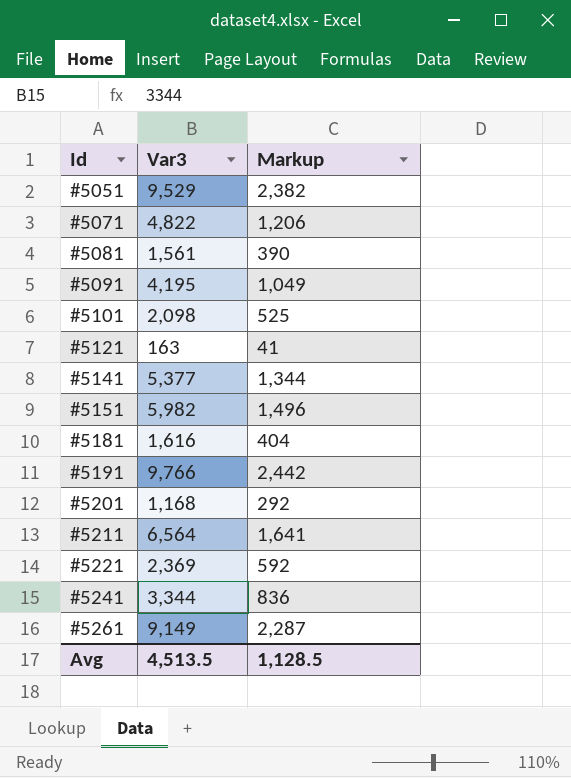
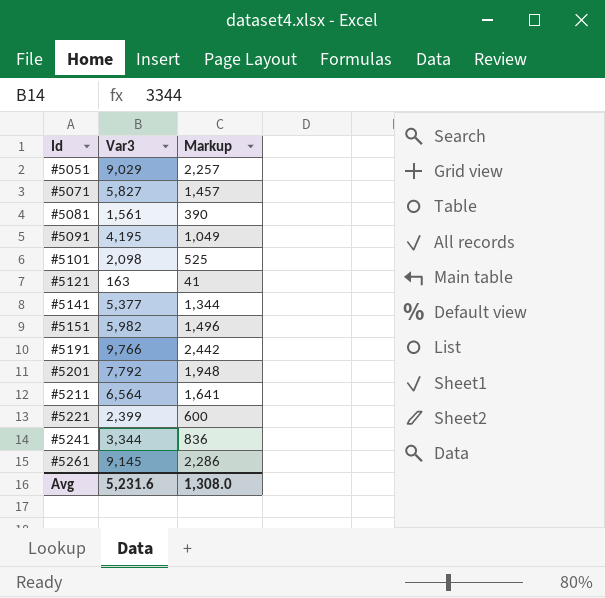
row #5181: 1,616 | 404 -> none
#5051 | Var3: 9,529 -> 9,029
#5051 | Markup: 2,382 -> 2,257
#5071 | Var3: 4,822 -> 5,827
#5071 | Markup: 1,206 -> 1,457
#5201 | Var3: 1,168 -> 7,792
#5201 | Markup: 292 -> 1,948
#5221 | Var3: 2,369 -> 2,399
#5221 | Markup: 592 -> 600
#5261 | Var3: 9,149 -> 9,145
#5261 | Markup: 2,287 -> 2,286
Avg | Var3: 4,513.5 -> 5,231.6
Avg | Markup: 1,128.5 -> 1,308.0

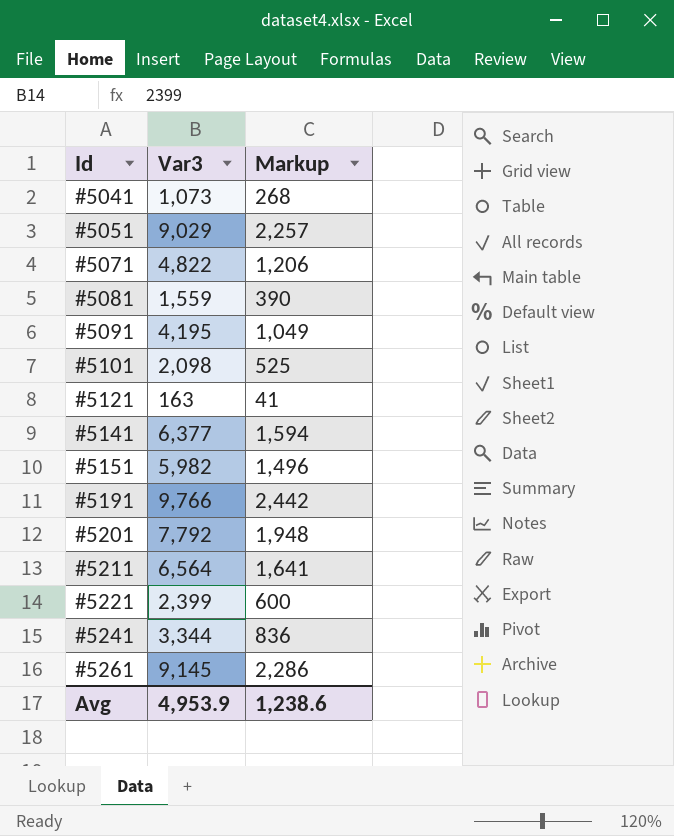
row #5041: none -> 1,073 | 268
#5071 | Var3: 5,827 -> 4,822
#5071 | Markup: 1,457 -> 1,206
#5081 | Var3: 1,561 -> 1,559
#5141 | Var3: 5,377 -> 6,377
#5141 | Markup: 1,344 -> 1,594
Avg | Var3: 5,231.6 -> 4,953.9
Avg | Markup: 1,308.0 -> 1,238.6

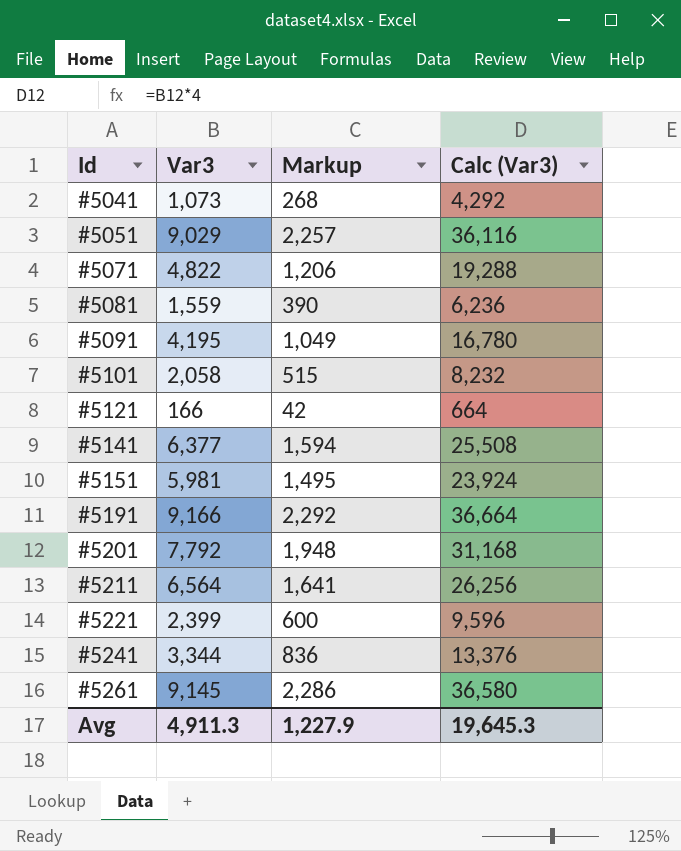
column Calc (Var3) | formula: none -> [Var3] * 4
#5101 | Var3: 2,098 -> 2,058
#5101 | Markup: 525 -> 515
#5121 | Var3: 163 -> 166
#5121 | Markup: 41 -> 42
#5151 | Var3: 5,982 -> 5,981
#5151 | Markup: 1,496 -> 1,495
#5191 | Var3: 9,766 -> 9,166
#5191 | Markup: 2,442 -> 2,292
Avg | Var3: 4,953.9 -> 4,911.3
Avg | Markup: 1,238.6 -> 1,227.9

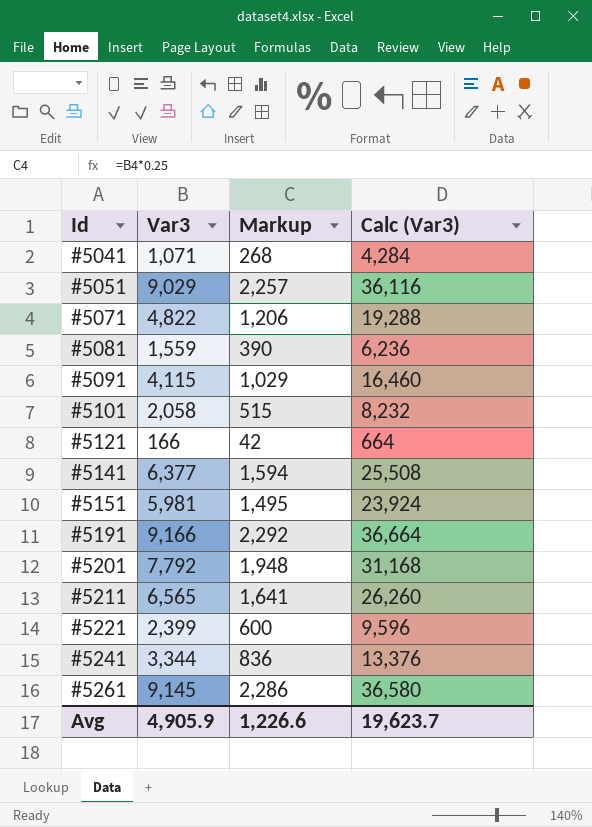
#5041 | Var3: 1,073 -> 1,071
#5041 | Calc (Var3): 4,292 -> 4,284
#5091 | Var3: 4,195 -> 4,115
#5091 | Markup: 1,049 -> 1,029
#5091 | Calc (Var3): 16,780 -> 16,460
#5211 | Var3: 6,564 -> 6,565
#5211 | Calc (Var3): 26,256 -> 26,260
Avg | Var3: 4,911.3 -> 4,905.9
Avg | Markup: 1,227.9 -> 1,226.6
Avg | Calc (Var3): 19,645.3 -> 19,623.7

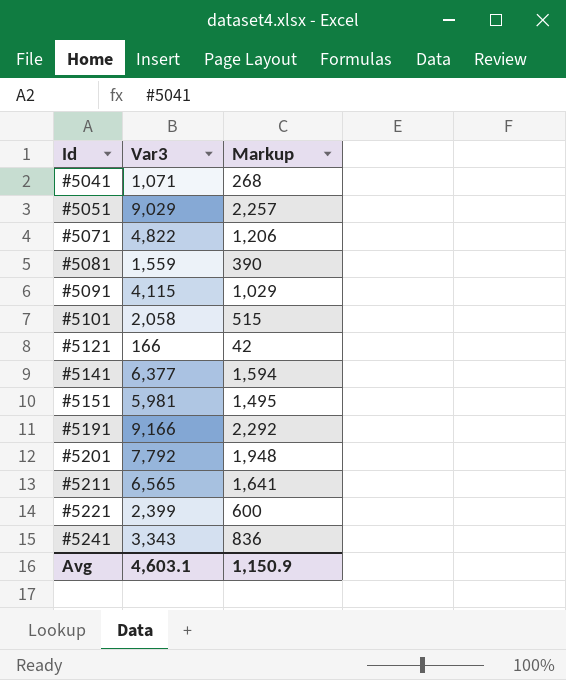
column Calc (Var3) | formula: [Var3] * 4 -> none
row #5261: 9,145 | 2,286 | 36,580 -> none
#5241 | Var3: 3,344 -> 3,343
Avg | Var3: 4,905.9 -> 4,603.1
Avg | Markup: 1,226.6 -> 1,150.9

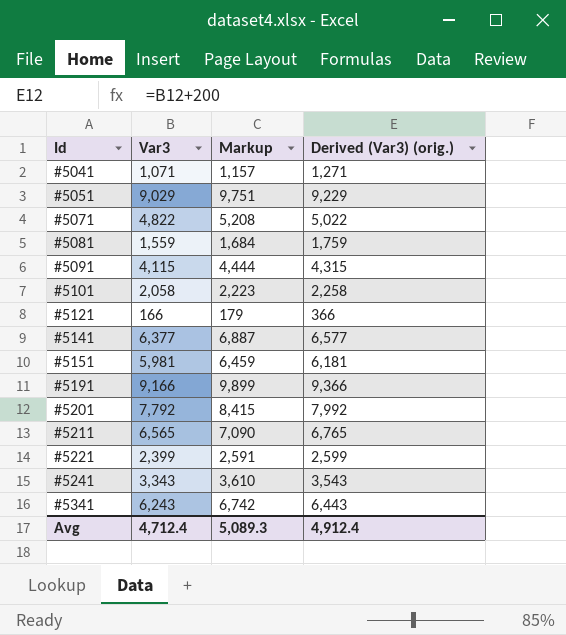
column Markup | formula: [Var3] * 0.25 -> [Var3] * 1.08
column Derived (Var3) (orig.) | formula: none -> [Var3] + 200
row #5341: none -> 6,243 | 6,742 | 6,443
Avg | Var3: 4,603.1 -> 4,712.4
Avg | Markup: 1,150.9 -> 5,089.3

